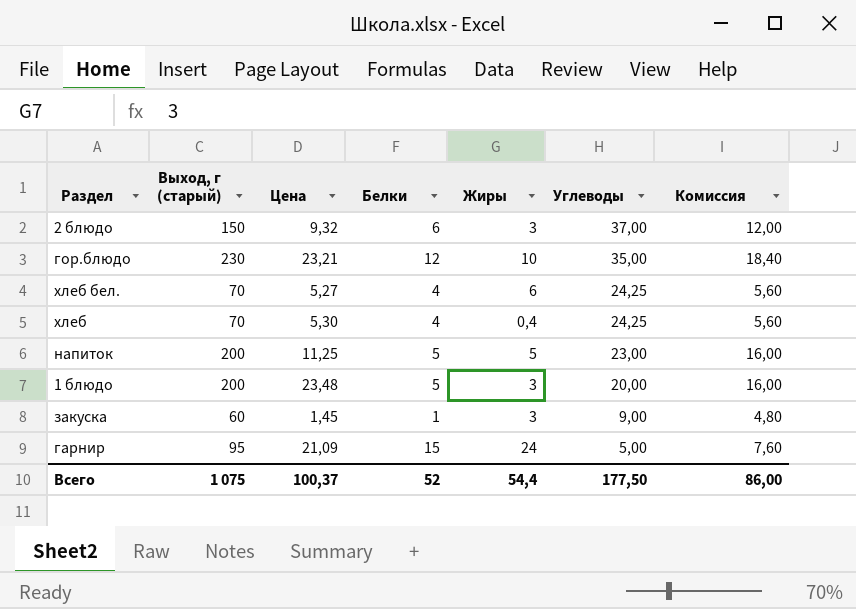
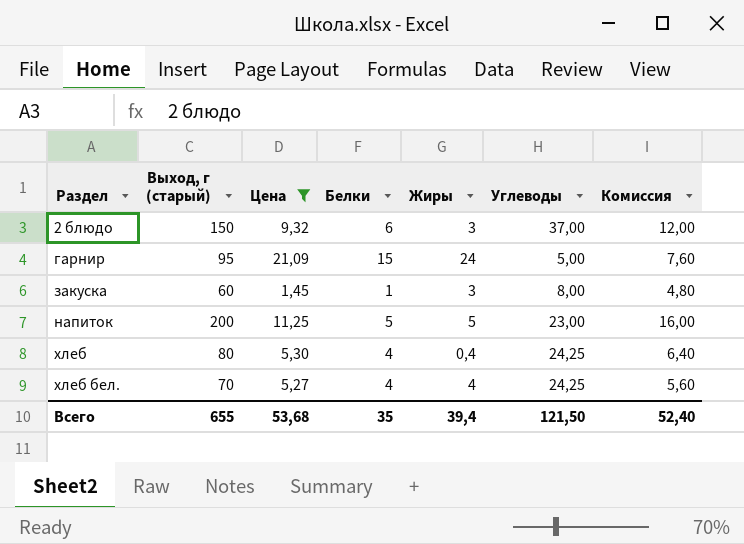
filter: none -> Цена <= 21,09
row order: Углеводы descending -> Раздел ascending
закуска | Углеводы: 9,00 -> 8,00
хлеб | Выход, г (старый): 70 -> 80
хлеб | Комиссия: 5,60 -> 6,40
хлеб бел. | Жиры: 6 -> 4
Всего | Выход, г (старый): 1 075 -> 655
Всего | Цена: 100,37 -> 53,68
Всего | Белки: 52 -> 35
Всего | Жиры: 54,4 -> 39,4
Всего | Углеводы: 177,50 -> 121,50
Всего | Комиссия: 86,00 -> 52,40

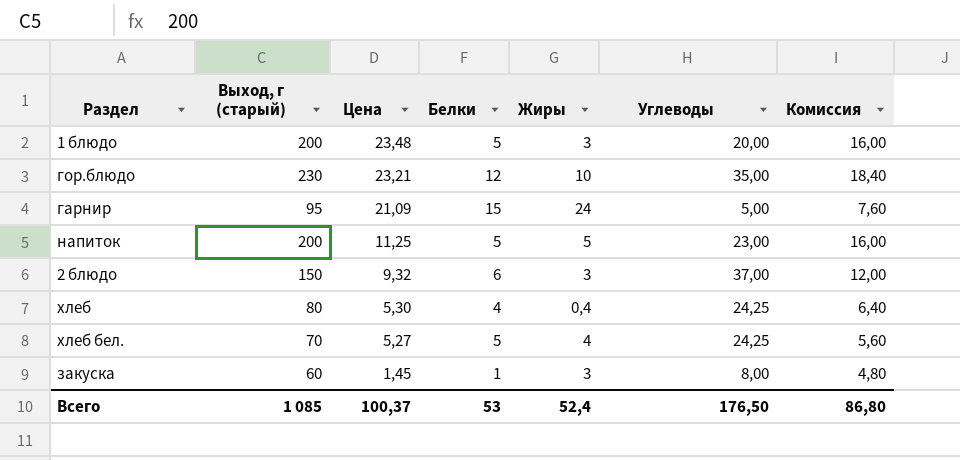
filter: Цена <= 21,09 -> none
row order: Раздел ascending -> Цена descending
хлеб бел. | Белки: 4 -> 5
Всего | Выход, г (старый): 655 -> 1 085
Всего | Цена: 53,68 -> 100,37
Всего | Белки: 35 -> 53
Всего | Жиры: 39,4 -> 52,4
Всего | Углеводы: 121,50 -> 176,50
Всего | Комиссия: 52,40 -> 86,80

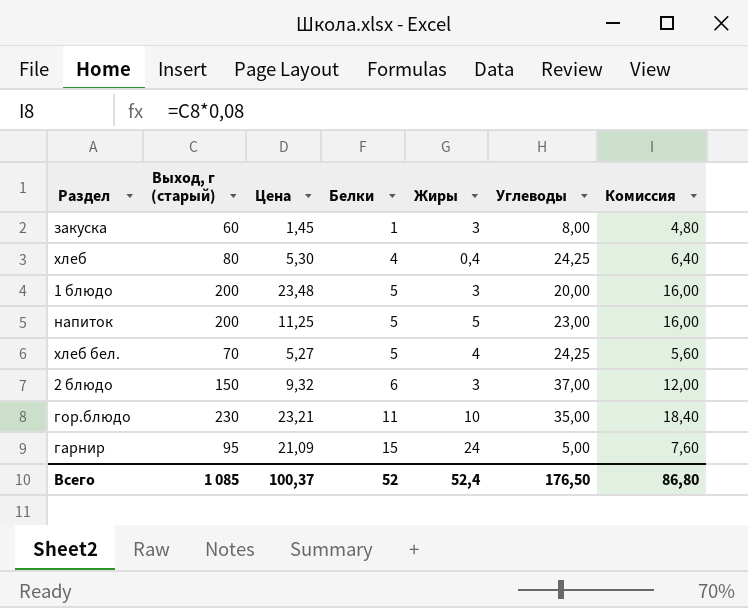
row order: Цена descending -> Белки ascending
гор.блюдо | Белки: 12 -> 11
Всего | Белки: 53 -> 52

